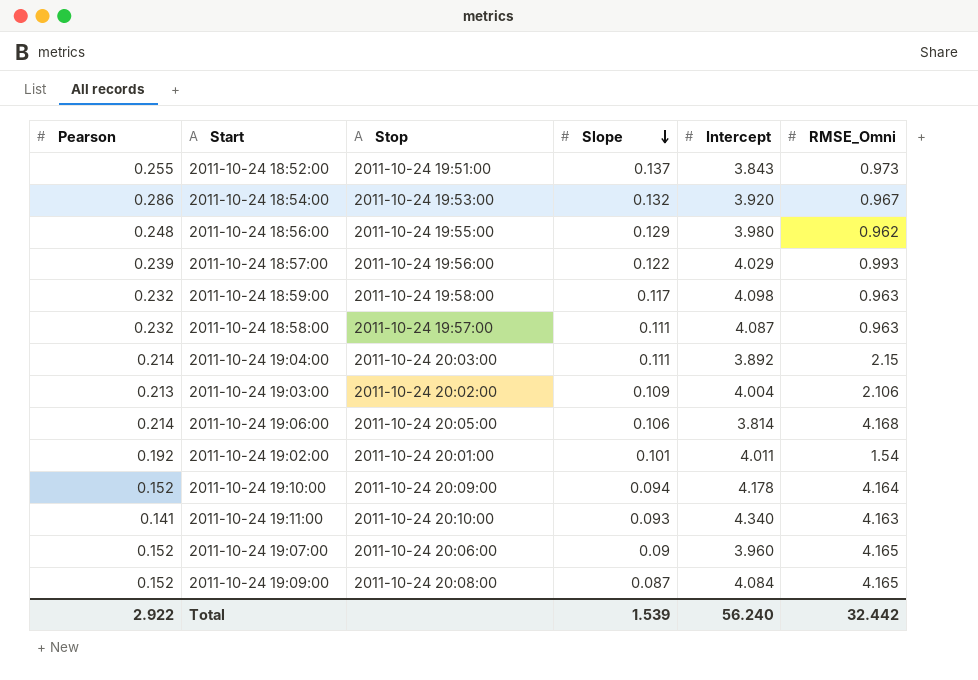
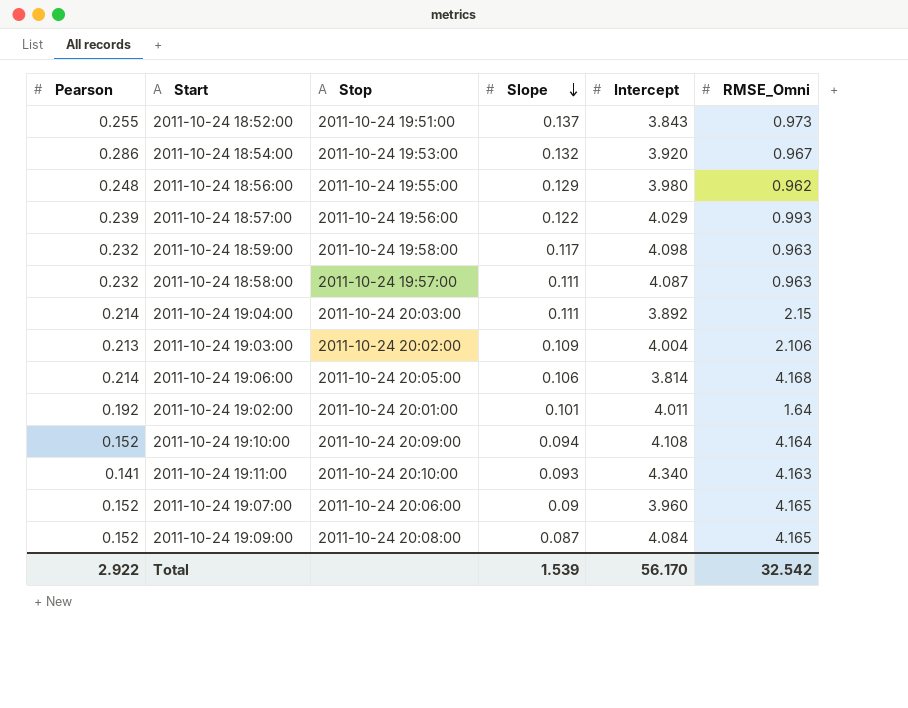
2011-10-24 19:02:00 | RMSE_Omni: 1.54 -> 1.64
2011-10-24 19:10:00 | Intercept: 4.178 -> 4.108
Total | Intercept: 56.240 -> 56.170
Total | RMSE_Omni: 32.442 -> 32.542

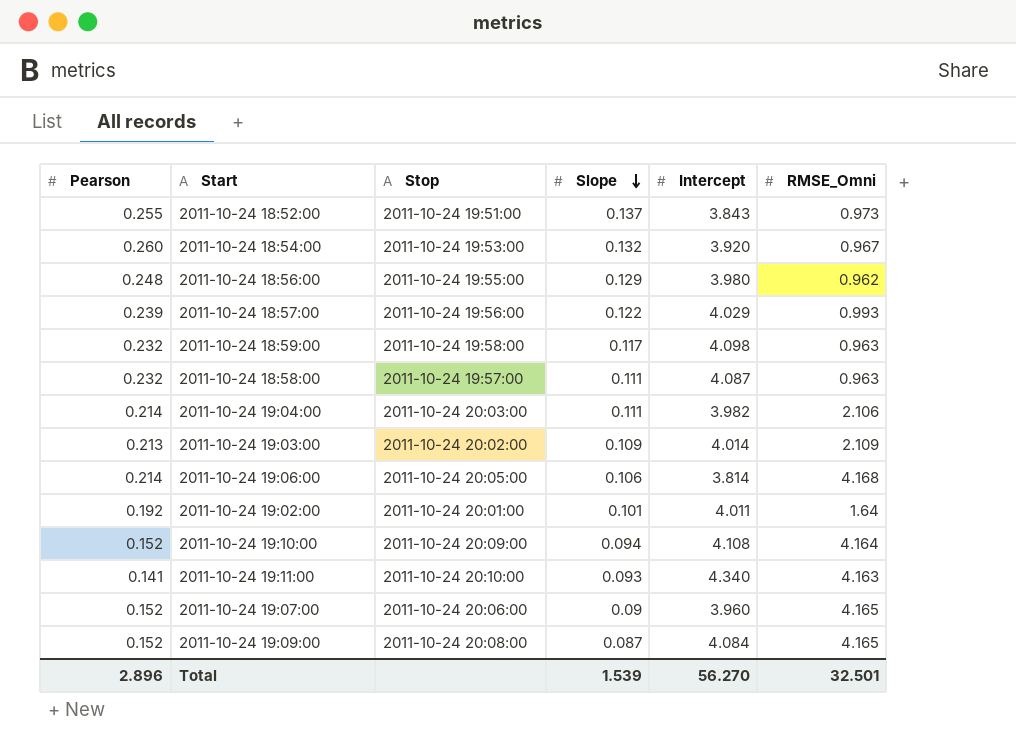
2011-10-24 18:54:00 | Pearson: 0.286 -> 0.260
2011-10-24 19:04:00 | Intercept: 3.892 -> 3.982
2011-10-24 19:04:00 | RMSE_Omni: 2.15 -> 2.106
2011-10-24 19:03:00 | Intercept: 4.004 -> 4.014
2011-10-24 19:03:00 | RMSE_Omni: 2.106 -> 2.109
Total | Pearson: 2.922 -> 2.896
Total | Intercept: 56.170 -> 56.270
Total | RMSE_Omni: 32.542 -> 32.501

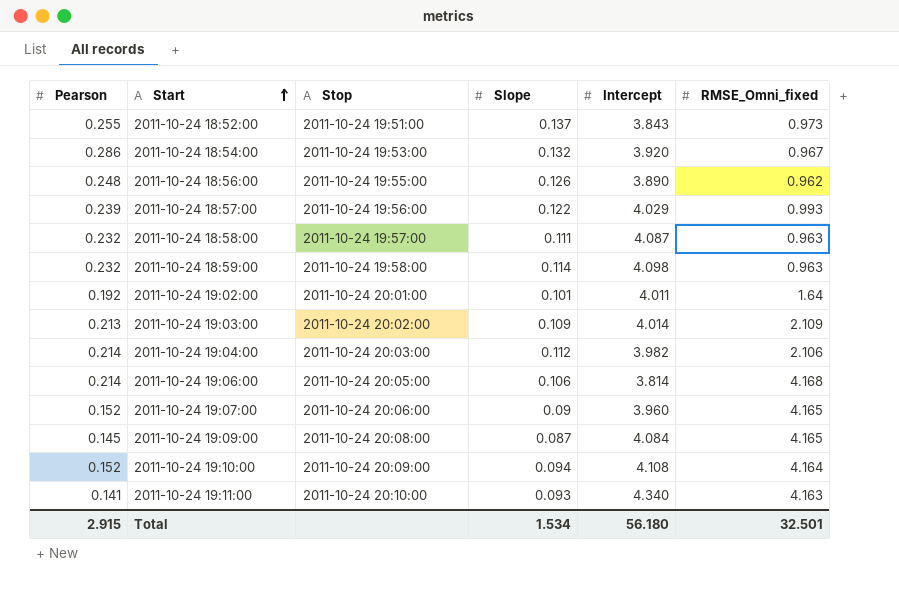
row order: Slope descending -> Start ascending
column name: RMSE_Omni -> RMSE_Omni_fixed
2011-10-24 18:54:00 | Pearson: 0.260 -> 0.286
2011-10-24 18:56:00 | Slope: 0.129 -> 0.126
2011-10-24 18:56:00 | Intercept: 3.980 -> 3.890
2011-10-24 18:59:00 | Slope: 0.117 -> 0.114
2011-10-24 19:04:00 | Slope: 0.111 -> 0.112
2011-10-24 19:09:00 | Pearson: 0.152 -> 0.145
Total | Pearson: 2.896 -> 2.915
Total | Slope: 1.539 -> 1.534
Total | Intercept: 56.270 -> 56.180

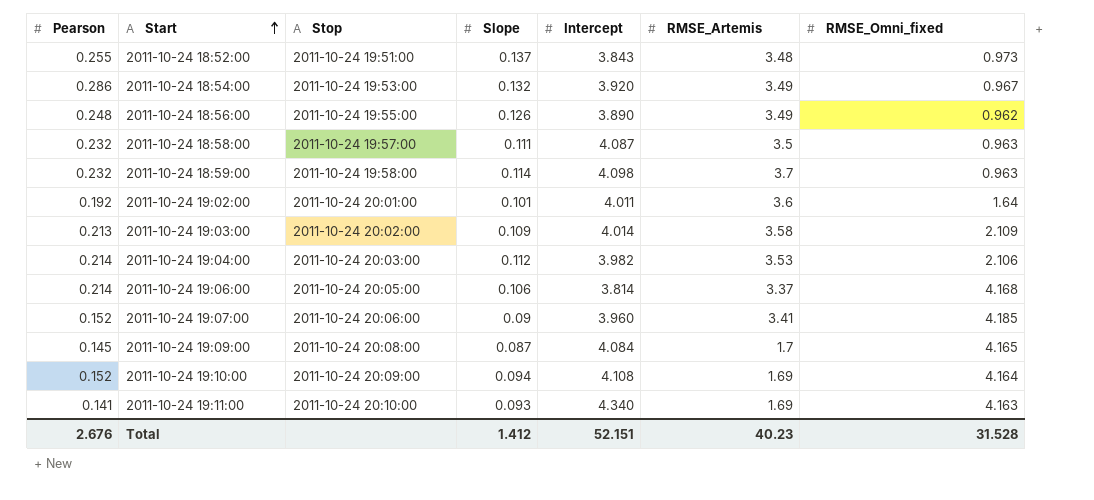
column RMSE_Artemis | position: none -> 6
row 2011-10-24 18:57:00: 0.239 | 2011-10-24 19:56:00 | 0.122 | 4.029 | 0.993 -> none
2011-10-24 19:07:00 | RMSE_Omni_fixed: 4.165 -> 4.185
Total | Pearson: 2.915 -> 2.676
Total | Slope: 1.534 -> 1.412
Total | Intercept: 56.180 -> 52.151
Total | RMSE_Omni_fixed: 32.501 -> 31.528

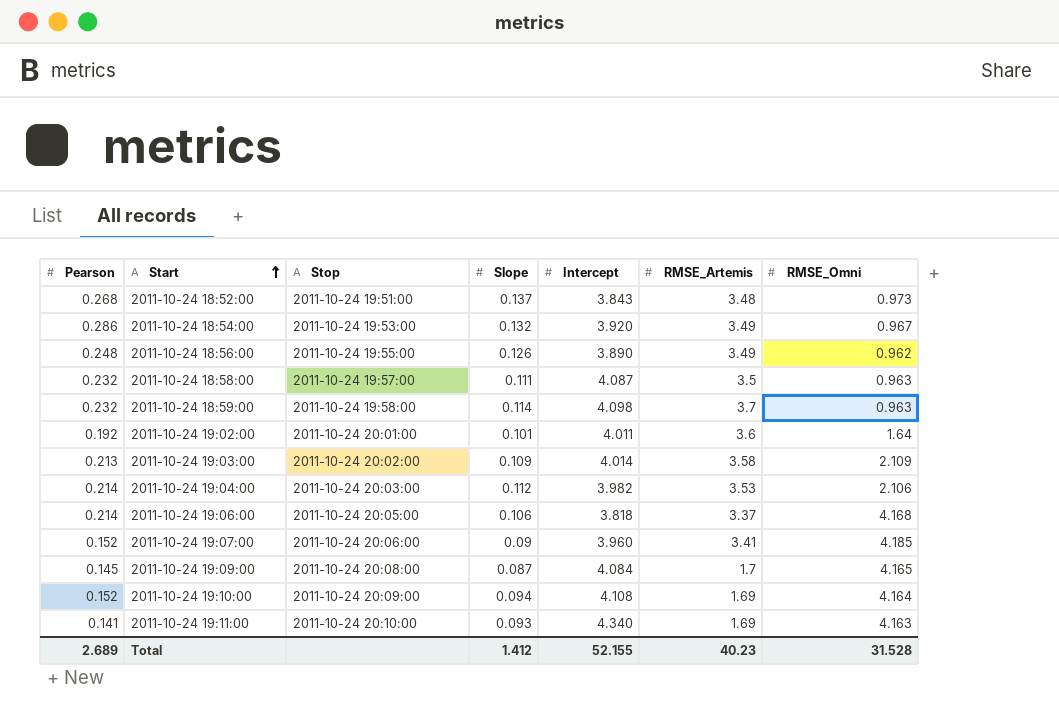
column name: RMSE_Omni_fixed -> RMSE_Omni
2011-10-24 18:52:00 | Pearson: 0.255 -> 0.268
2011-10-24 19:06:00 | Intercept: 3.814 -> 3.818
Total | Pearson: 2.676 -> 2.689
Total | Intercept: 52.151 -> 52.155

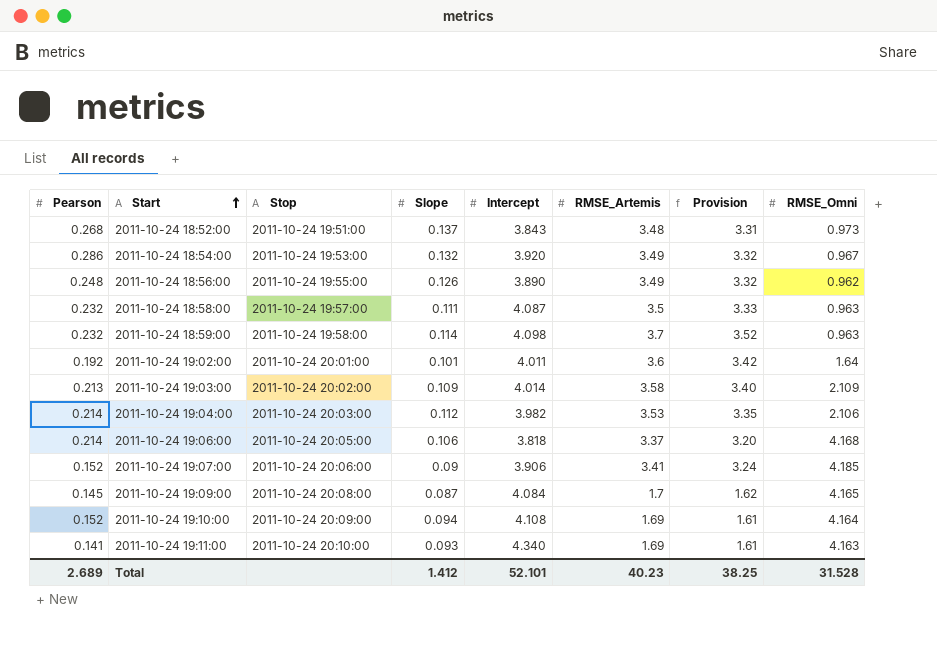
column Provision | formula: none -> [RMSE_Artemis] * 0.95
2011-10-24 19:07:00 | Intercept: 3.960 -> 3.906
Total | Intercept: 52.155 -> 52.101

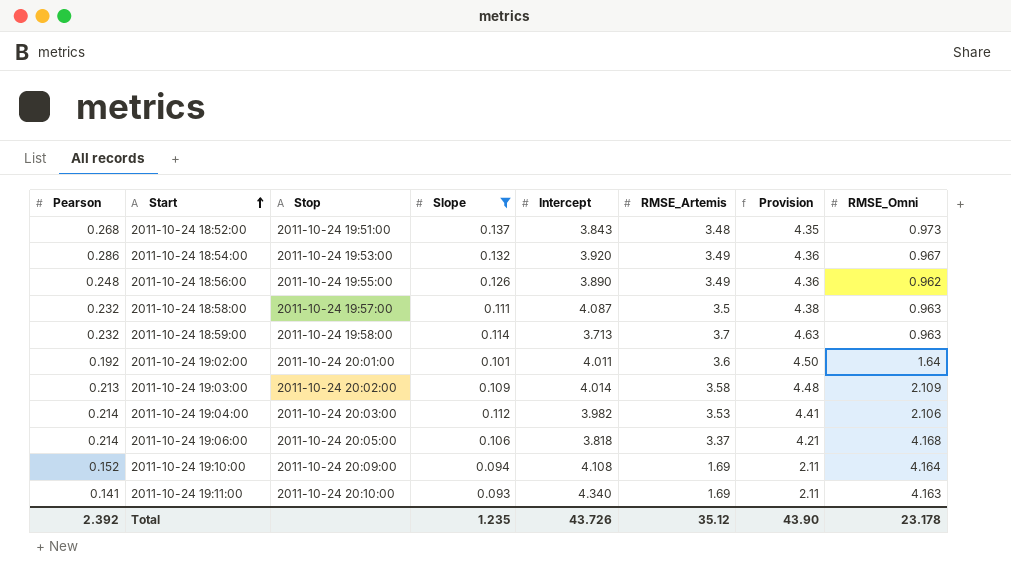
filter: none -> Slope >= 0.093
column Provision | formula: [RMSE_Artemis] * 0.95 -> [RMSE_Artemis] * 1.25
2011-10-24 18:59:00 | Intercept: 4.098 -> 3.713
Total | Pearson: 2.689 -> 2.392
Total | Slope: 1.412 -> 1.235
Total | Intercept: 52.101 -> 43.726
Total | RMSE_Artemis: 40.23 -> 35.12
Total | Provision: 38.25 -> 43.90
Total | RMSE_Omni: 31.528 -> 23.178

